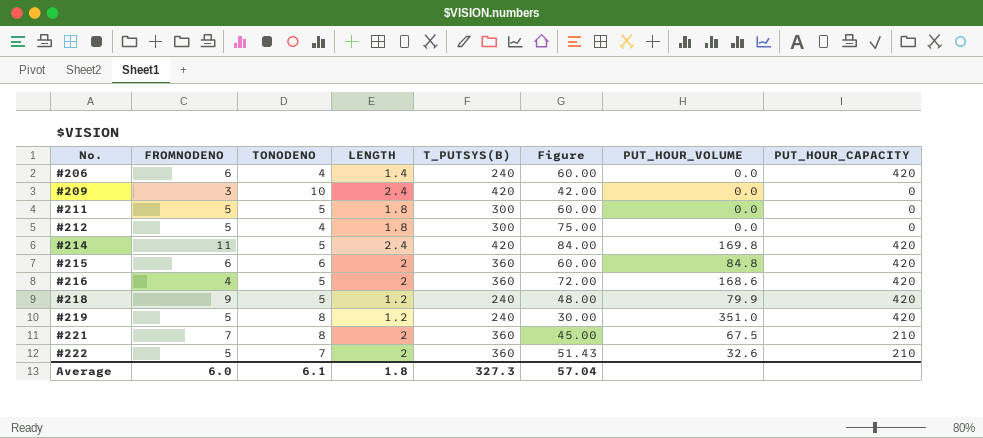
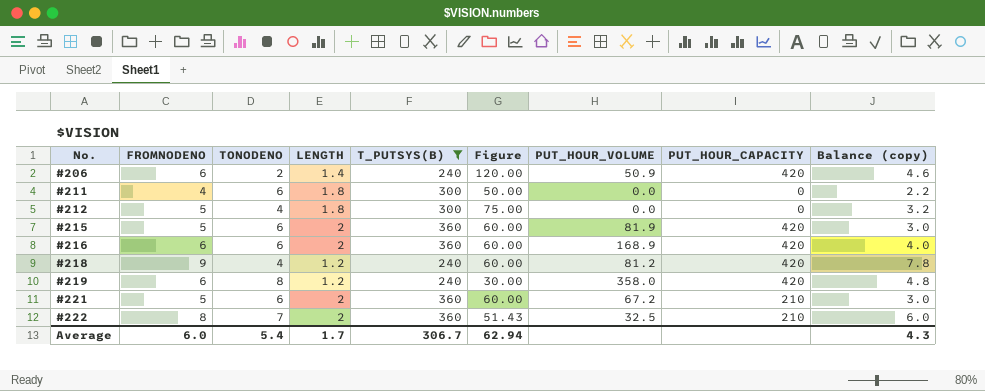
filter: none -> T_PUTSYS(B) != 420
column Balance (copy) | formula: none -> [FROMNODENO] - [LENGTH]
#206 | TONODENO: 4 -> 2
#206 | Figure: 60.00 -> 120.00
#206 | PUT_HOUR_VOLUME: 0.0 -> 50.9
#211 | FROMNODENO: 5 -> 4
#211 | TONODENO: 5 -> 6
#211 | Figure: 60.00 -> 50.00
#215 | FROMNODENO: 6 -> 5
#215 | PUT_HOUR_VOLUME: 84.8 -> 81.9
#216 | FROMNODENO: 4 -> 6
#216 | TONODENO: 5 -> 6
#216 | Figure: 72.00 -> 60.00
#216 | PUT_HOUR_VOLUME: 168.6 -> 168.9
#218 | TONODENO: 5 -> 4
#218 | Figure: 48.00 -> 60.00
#218 | PUT_HOUR_VOLUME: 79.9 -> 81.2
#219 | FROMNODENO: 5 -> 6
#219 | PUT_HOUR_VOLUME: 351.0 -> 358.0
#221 | FROMNODENO: 7 -> 5
#221 | TONODENO: 8 -> 6
#221 | Figure: 45.00 -> 60.00
#221 | PUT_HOUR_VOLUME: 67.5 -> 67.2
#222 | FROMNODENO: 5 -> 8
#222 | PUT_HOUR_VOLUME: 32.6 -> 32.5
Average | TONODENO: 6.1 -> 5.4
Average | LENGTH: 1.8 -> 1.7
Average | T_PUTSYS(B): 327.3 -> 306.7
Average | Figure: 57.04 -> 62.94

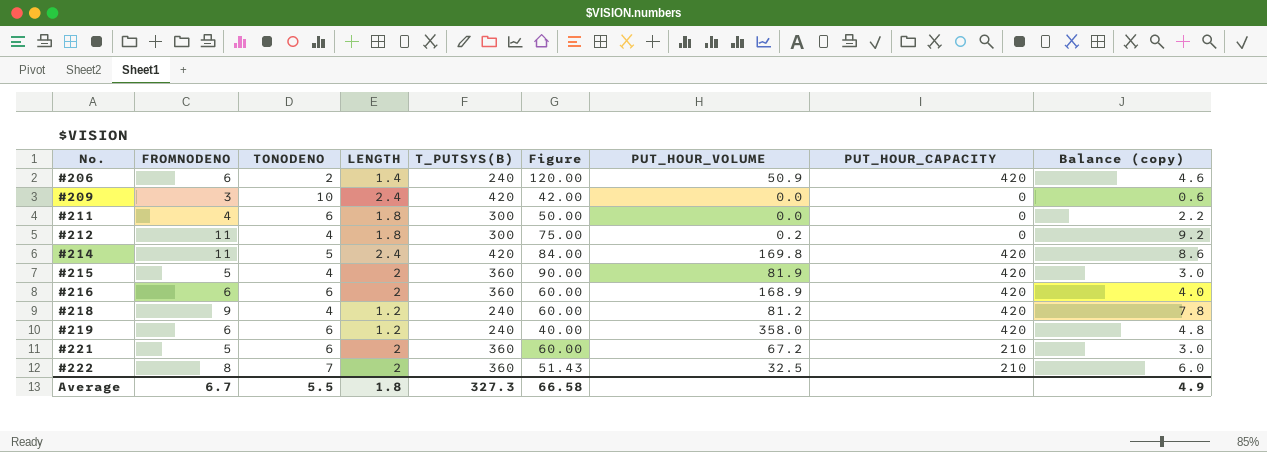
filter: T_PUTSYS(B) != 420 -> none
#212 | FROMNODENO: 5 -> 11
#212 | PUT_HOUR_VOLUME: 0.0 -> 0.2
#212 | Balance (copy): 3.2 -> 9.2
#215 | TONODENO: 6 -> 4
#215 | Figure: 60.00 -> 90.00
#219 | TONODENO: 8 -> 6
#219 | Figure: 30.00 -> 40.00
Average | FROMNODENO: 6.0 -> 6.7
Average | TONODENO: 5.4 -> 5.5
Average | LENGTH: 1.7 -> 1.8
Average | T_PUTSYS(B): 306.7 -> 327.3
Average | Figure: 62.94 -> 66.58
Average | Balance (copy): 4.3 -> 4.9

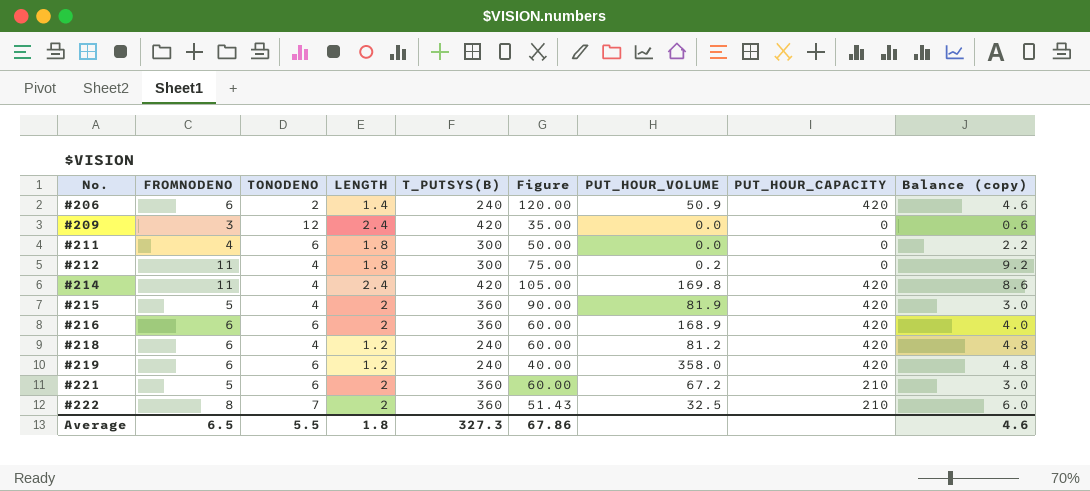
#209 | TONODENO: 10 -> 12
#209 | Figure: 42.00 -> 35.00
#214 | TONODENO: 5 -> 4
#214 | Figure: 84.00 -> 105.00
#218 | FROMNODENO: 9 -> 6
#218 | Balance (copy): 7.8 -> 4.8
Average | FROMNODENO: 6.7 -> 6.5
Average | Figure: 66.58 -> 67.86
Average | Balance (copy): 4.9 -> 4.6

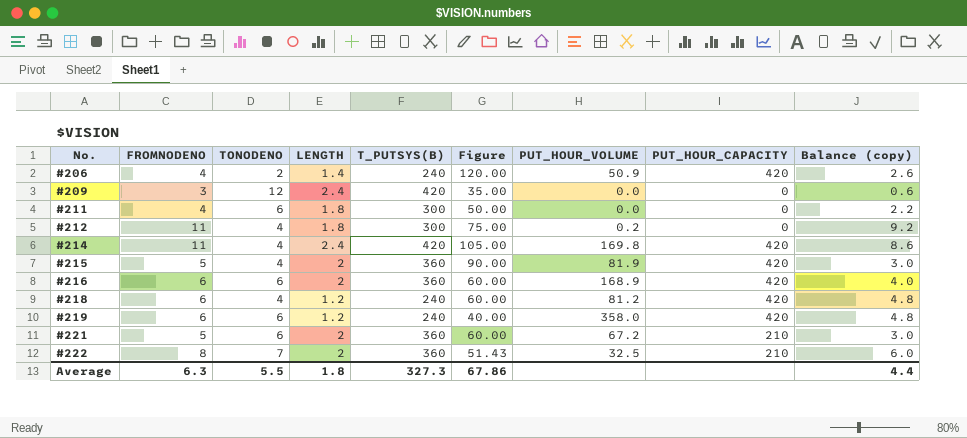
#206 | FROMNODENO: 6 -> 4
#206 | Balance (copy): 4.6 -> 2.6
Average | FROMNODENO: 6.5 -> 6.3
Average | Balance (copy): 4.6 -> 4.4

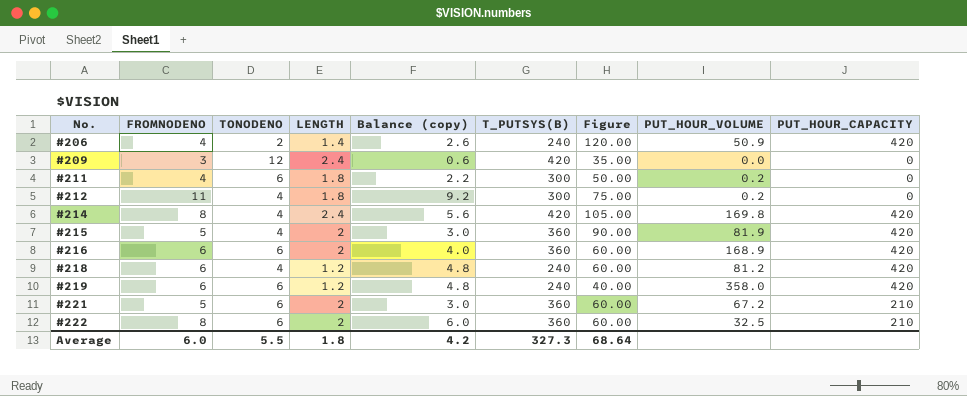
column Balance (copy) | position: 9 -> 5
#211 | PUT_HOUR_VOLUME: 0.0 -> 0.2
#214 | FROMNODENO: 11 -> 8
#214 | Balance (copy): 8.6 -> 5.6
#222 | TONODENO: 7 -> 6
#222 | Figure: 51.43 -> 60.00
Average | FROMNODENO: 6.3 -> 6.0
Average | Balance (copy): 4.4 -> 4.2
Average | Figure: 67.86 -> 68.64

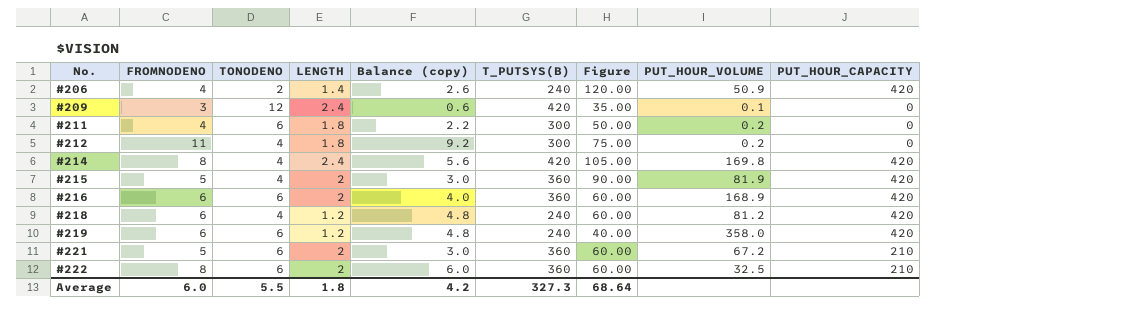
#209 | PUT_HOUR_VOLUME: 0.0 -> 0.1

